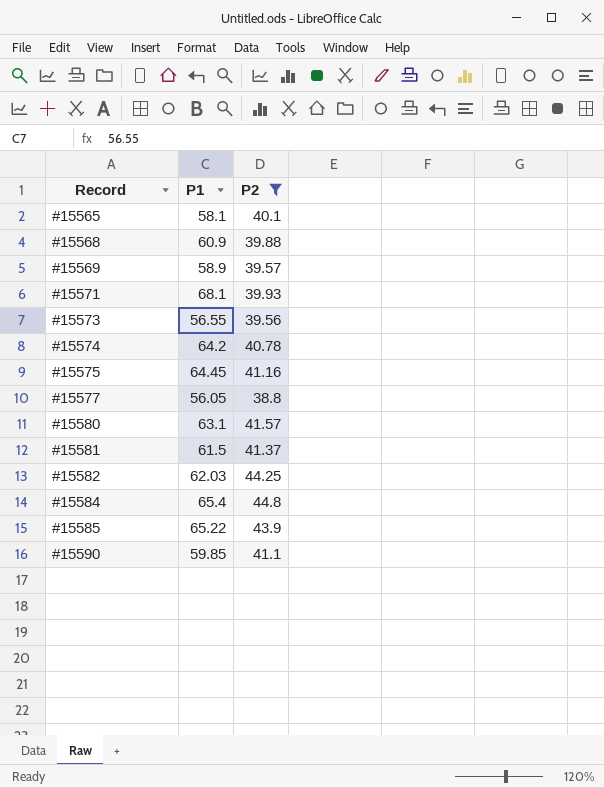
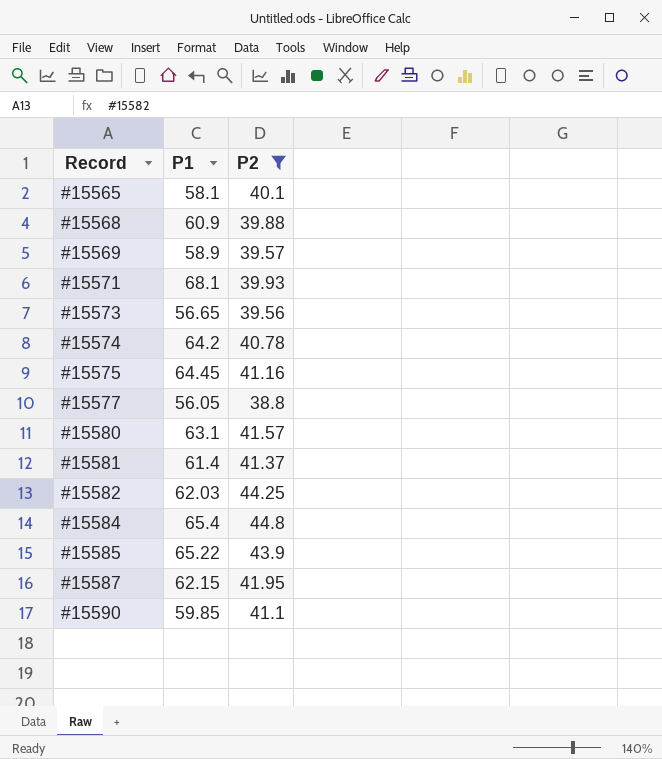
#15573 | P1: 56.55 -> 56.65
#15581 | P1: 61.5 -> 61.4
row #15587: none -> 62.15 | 41.95

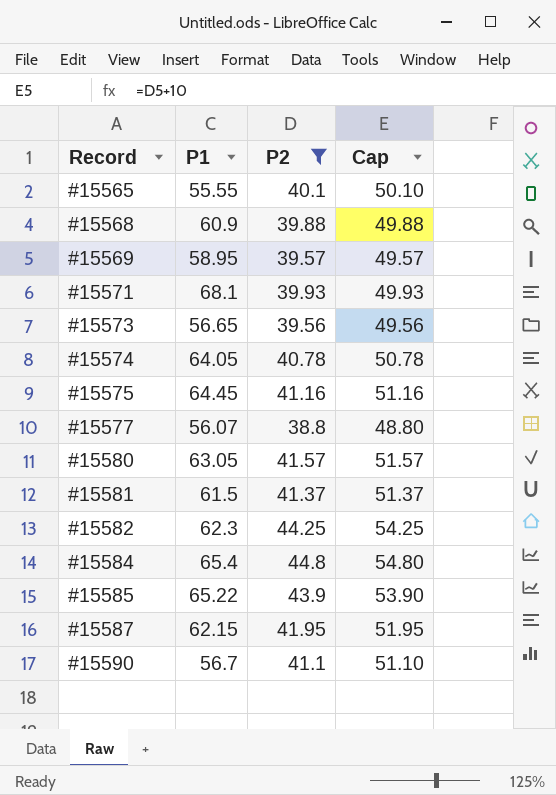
column Cap | formula: none -> [P2] + 10
#15565 | P1: 58.1 -> 55.55
#15569 | P1: 58.9 -> 58.95
#15574 | P1: 64.2 -> 64.05
#15577 | P1: 56.05 -> 56.07
#15580 | P1: 63.1 -> 63.05
#15581 | P1: 61.4 -> 61.5
#15582 | P1: 62.03 -> 62.3
#15590 | P1: 59.85 -> 56.7

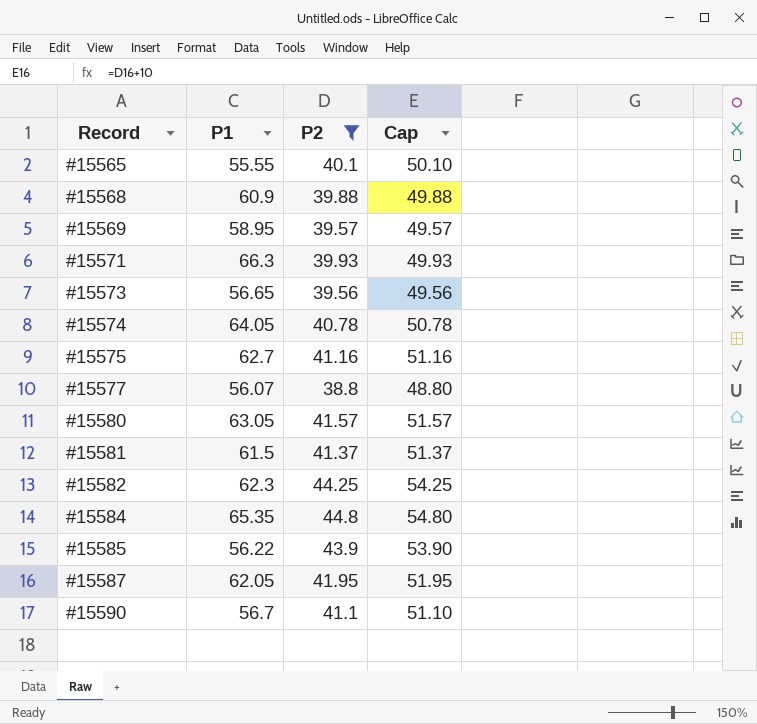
#15571 | P1: 68.1 -> 66.3
#15575 | P1: 64.45 -> 62.7
#15584 | P1: 65.4 -> 65.35
#15585 | P1: 65.22 -> 56.22
#15587 | P1: 62.15 -> 62.05

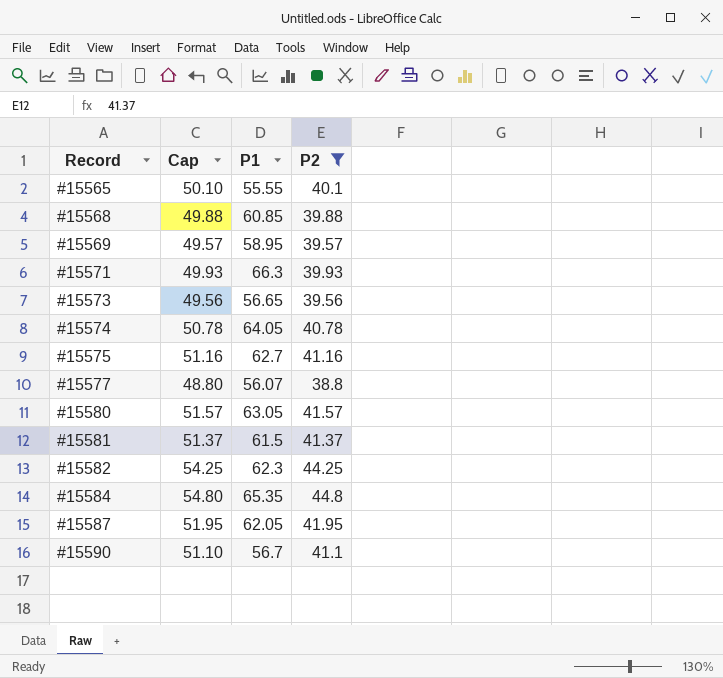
column Cap | position: 4 -> 2
row #15585: 56.22 | 43.9 | 53.90 -> none
#15568 | P1: 60.9 -> 60.85

